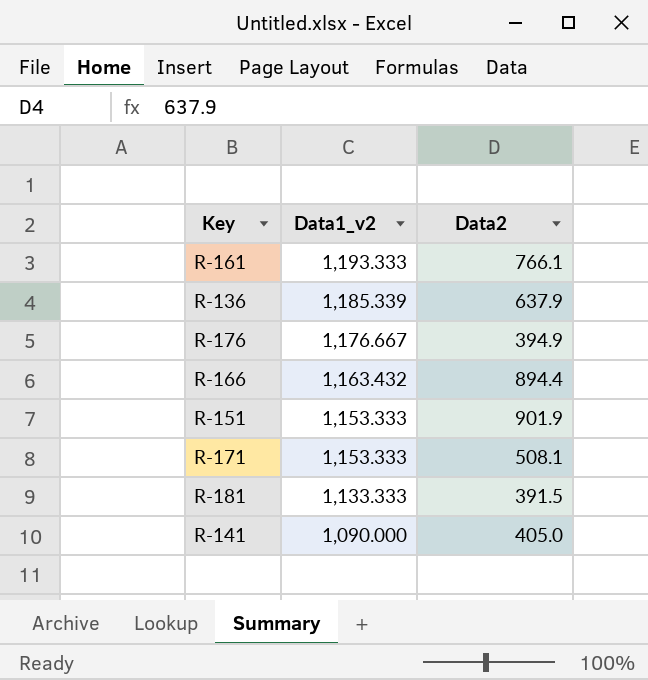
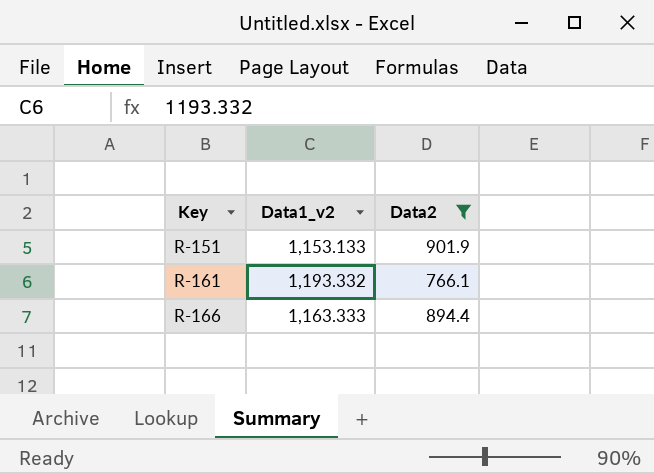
filter: none -> Data2 >= 766.1
row order: Data1_v2 descending -> Key ascending
R-151 | Data1_v2: 1,153.333 -> 1,153.133
R-161 | Data1_v2: 1,193.333 -> 1,193.332
R-166 | Data1_v2: 1,163.432 -> 1,163.333

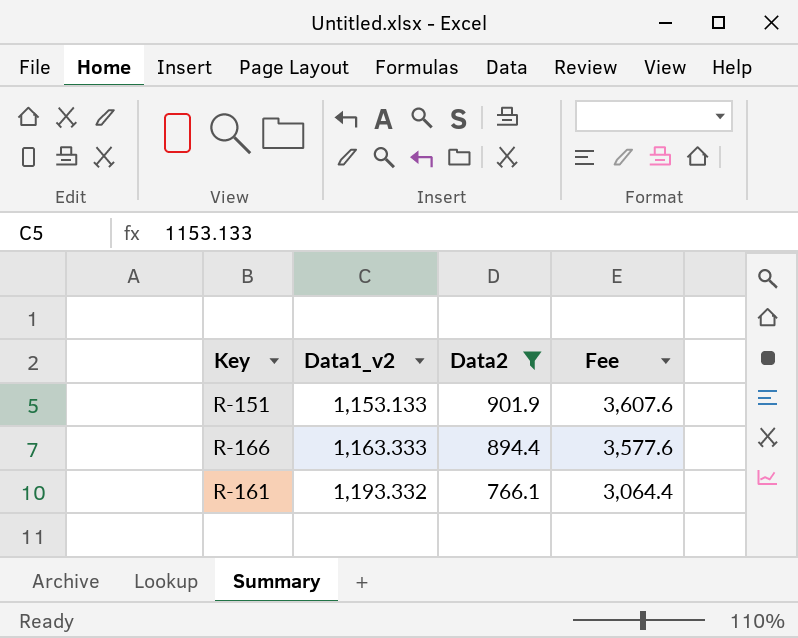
row order: Key ascending -> Data1_v2 ascending
column Fee | formula: none -> [Data2] * 4

